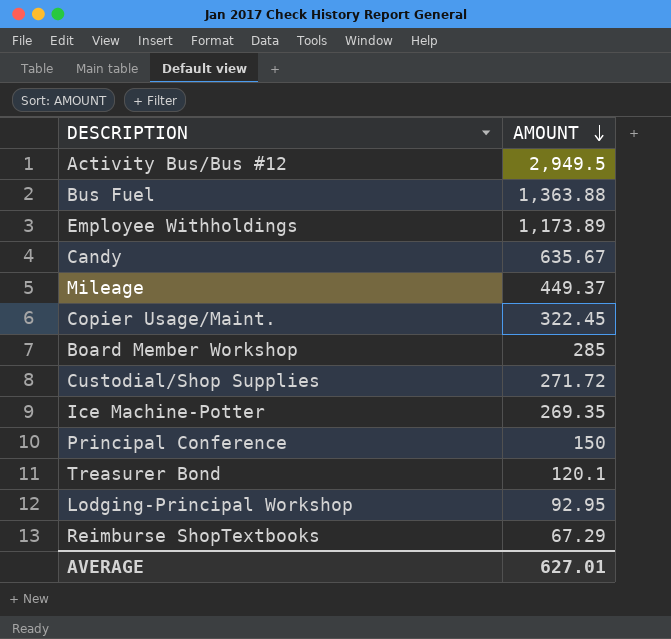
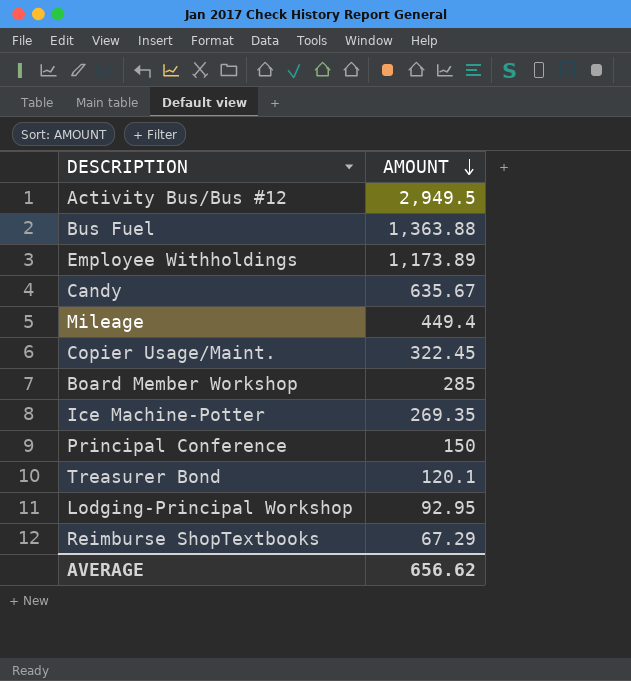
row Custodial/Shop Supplies: 271.72 -> none
Mileage | AMOUNT: 449.37 -> 449.4
AVERAGE | AMOUNT: 627.01 -> 656.62

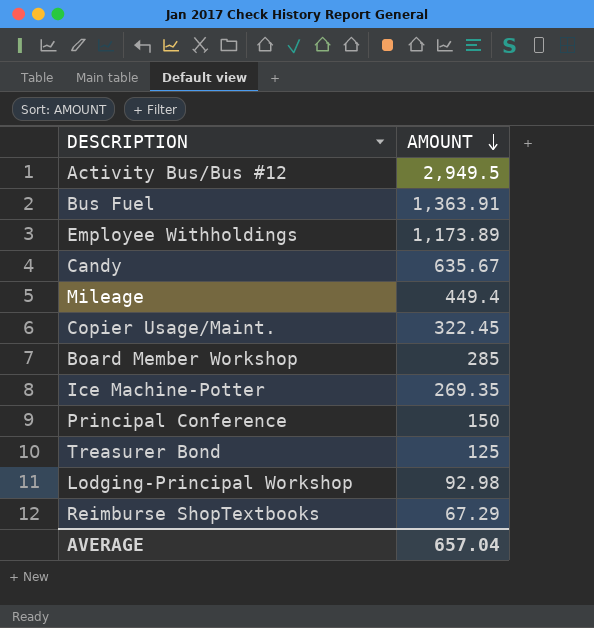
Bus Fuel | AMOUNT: 1,363.88 -> 1,363.91
Treasurer Bond | AMOUNT: 120.1 -> 125
Lodging-Principal Workshop | AMOUNT: 92.95 -> 92.98
AVERAGE | AMOUNT: 656.62 -> 657.04

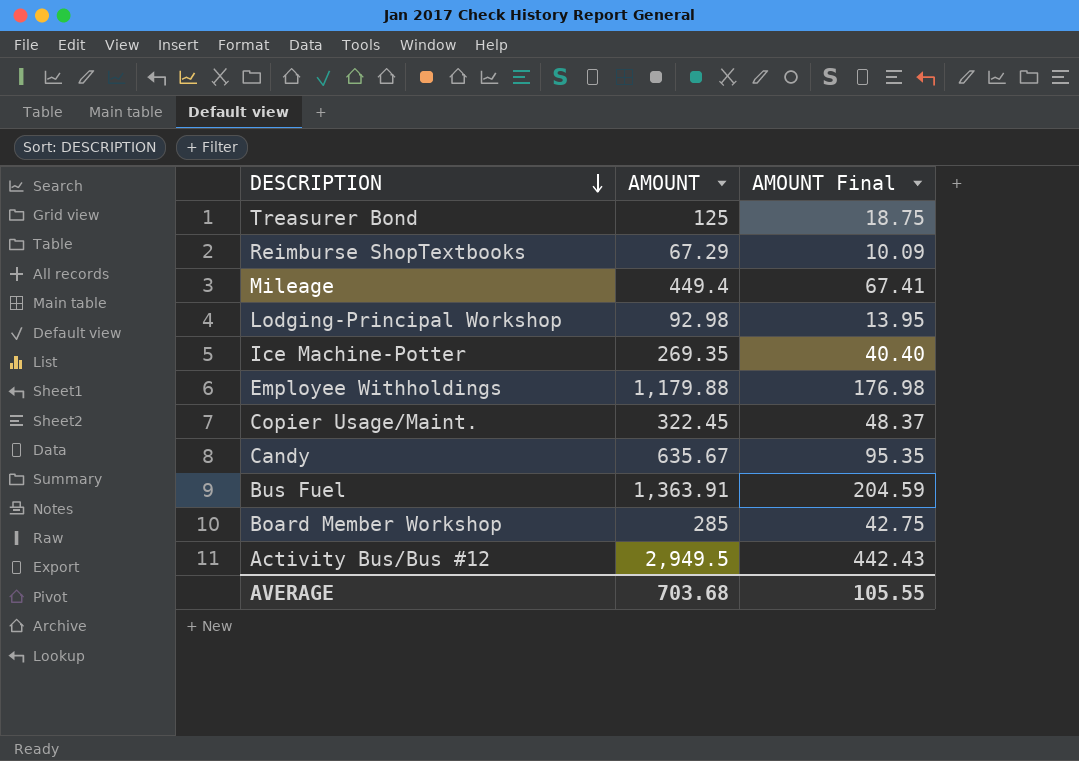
row order: AMOUNT descending -> DESCRIPTION descending
column AMOUNT Final | formula: none -> [AMOUNT] * 0.15
row Principal Conference: 150 -> none
Employee Withholdings | AMOUNT: 1,173.89 -> 1,179.88
AVERAGE | AMOUNT: 657.04 -> 703.68

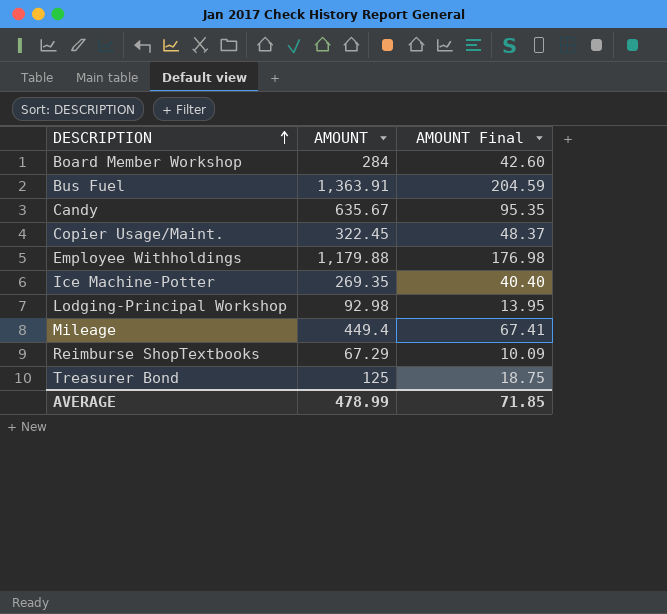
row order: DESCRIPTION descending -> DESCRIPTION ascending
row Activity Bus/Bus #12: 2,949.5 | 442.43 -> none
Board Member Workshop | AMOUNT: 285 -> 284
Board Member Workshop | AMOUNT Final: 42.75 -> 42.60
AVERAGE | AMOUNT: 703.68 -> 478.99
AVERAGE | AMOUNT Final: 105.55 -> 71.85

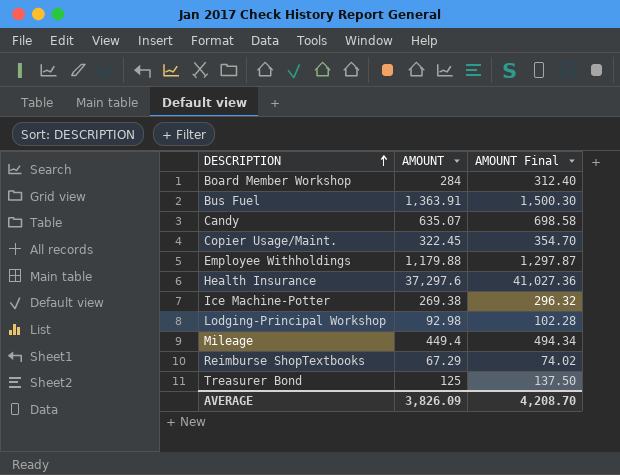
column AMOUNT Final | formula: [AMOUNT] * 0.15 -> [AMOUNT] * 1.1
Candy | AMOUNT: 635.67 -> 635.07
row Health Insurance: none -> 37,297.6 | 41,027.36
Ice Machine-Potter | AMOUNT: 269.35 -> 269.38
AVERAGE | AMOUNT: 478.99 -> 3,826.09
AVERAGE | AMOUNT Final: 71.85 -> 4,208.70

